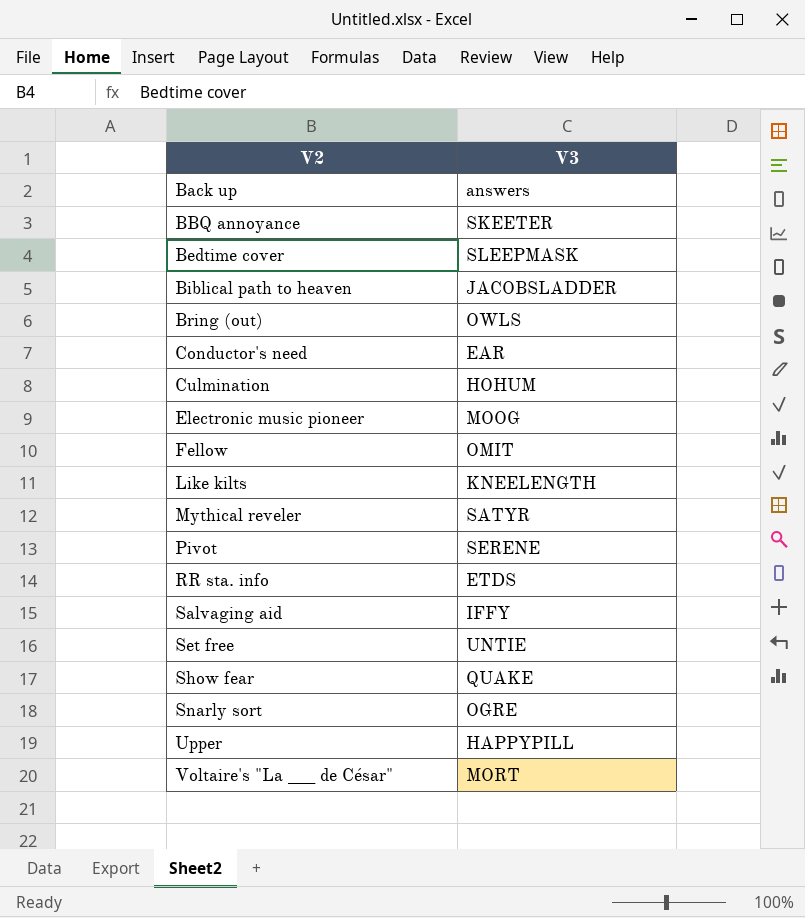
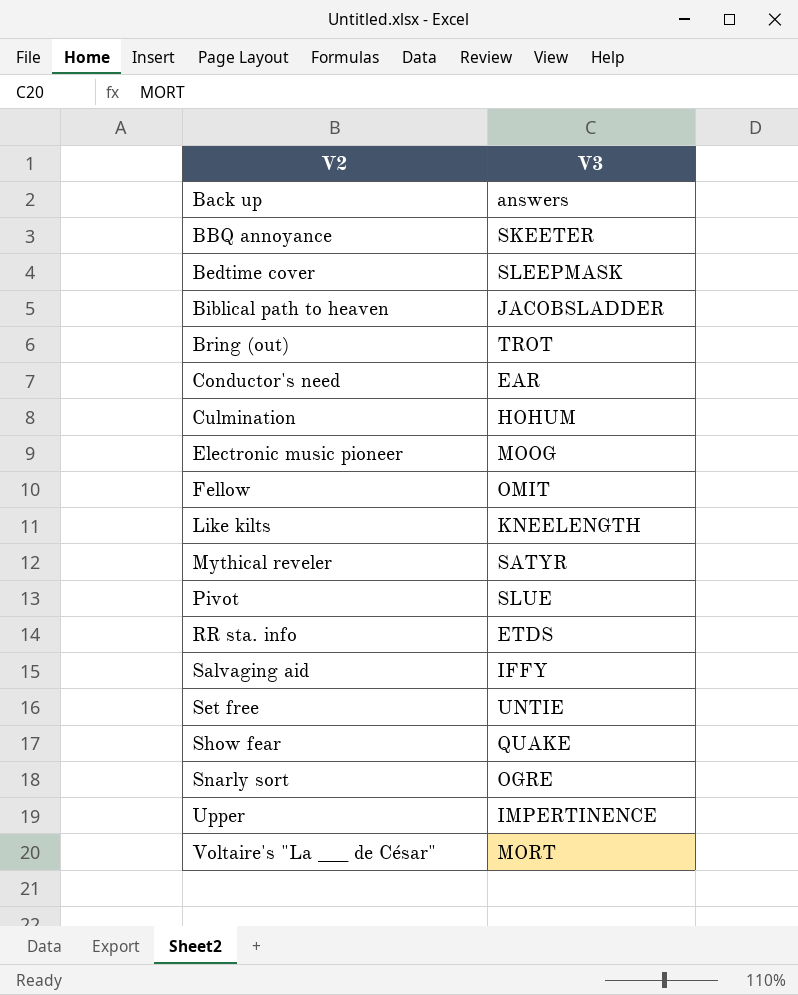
Bring (out) | V3: OWLS -> TROT
Pivot | V3: SERENE -> SLUE
Upper | V3: HAPPYPILL -> IMPERTINENCE

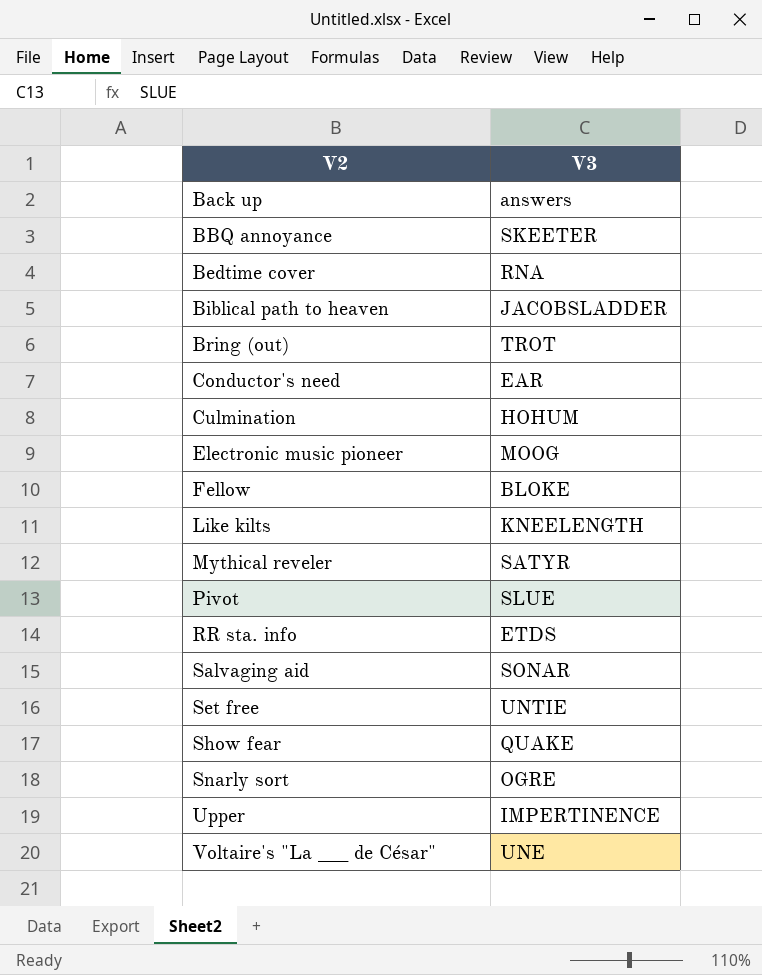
Bedtime cover | V3: SLEEPMASK -> RNA
Fellow | V3: OMIT -> BLOKE
Salvaging aid | V3: IFFY -> SONAR
Voltaire's "La ___ de César" | V3: MORT -> UNE

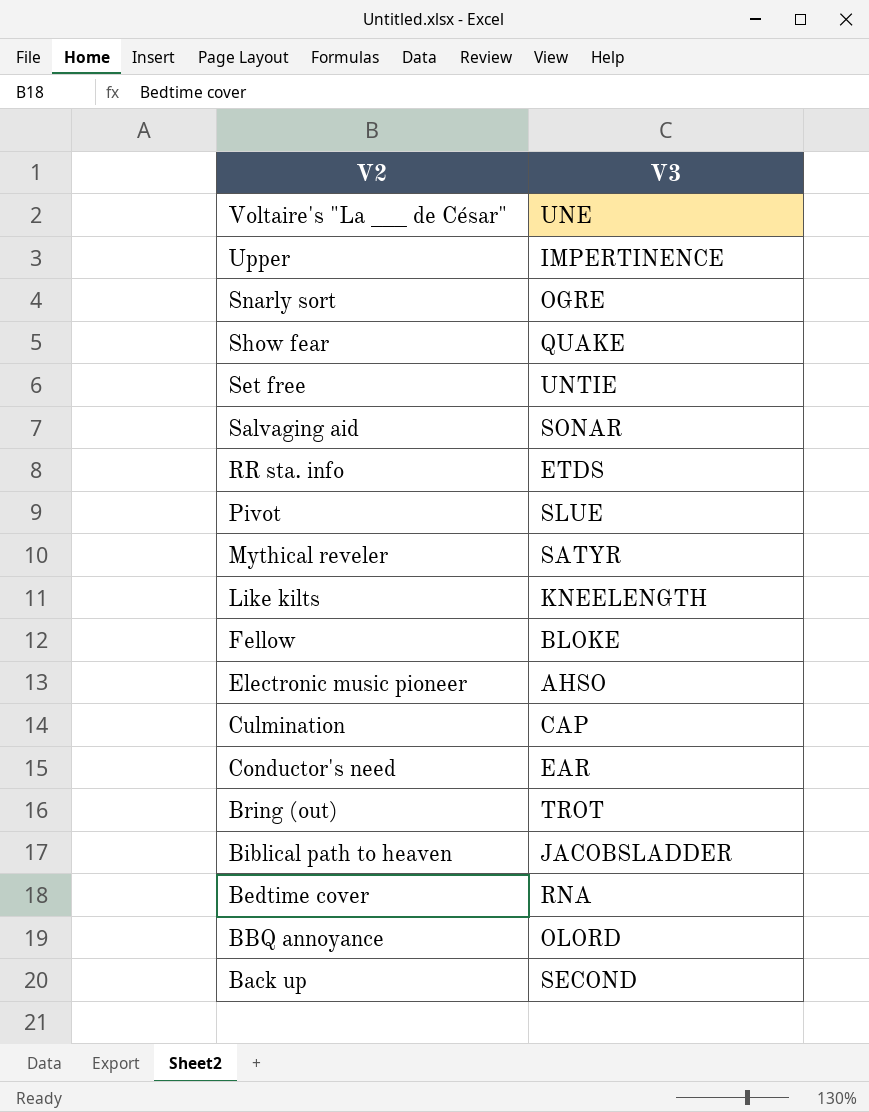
row order: V2 ascending -> V2 descending
Electronic music pioneer | V3: MOOG -> AHSO
Culmination | V3: HOHUM -> CAP
BBQ annoyance | V3: SKEETER -> OLORD
Back up | V3: answers -> SECOND

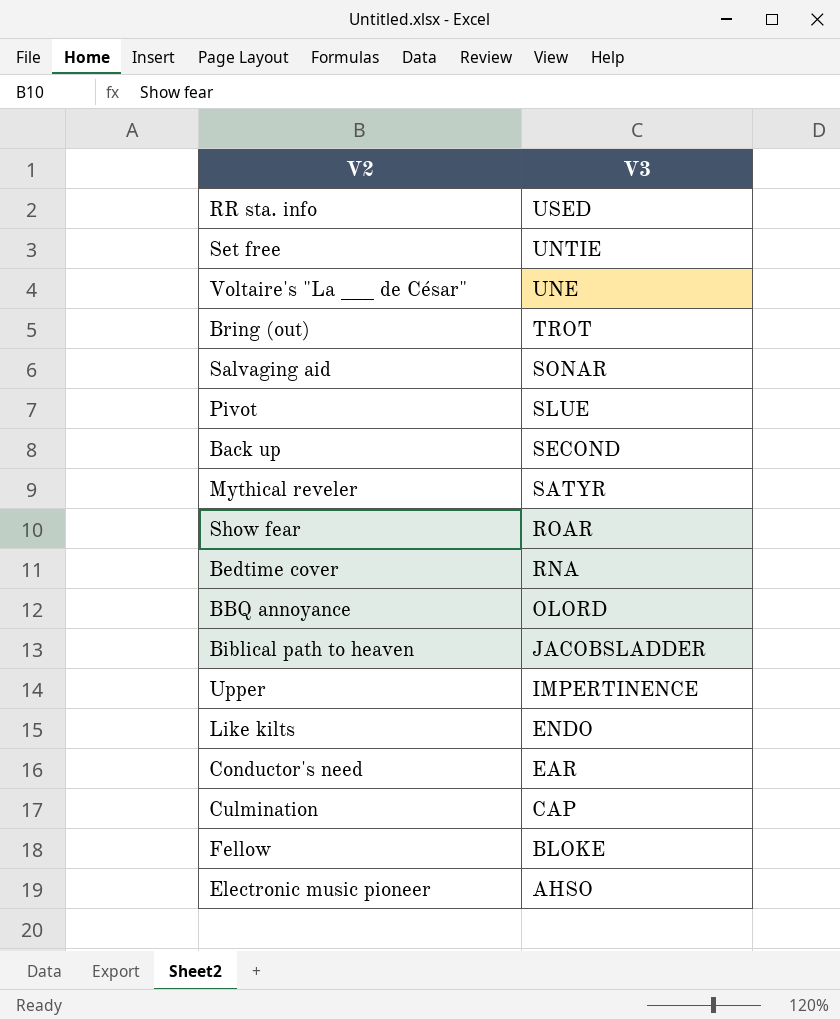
row order: V2 descending -> V3 descending
row Snarly sort: OGRE -> none
RR sta. info | V3: ETDS -> USED
Show fear | V3: QUAKE -> ROAR
Like kilts | V3: KNEELENGTH -> ENDO

